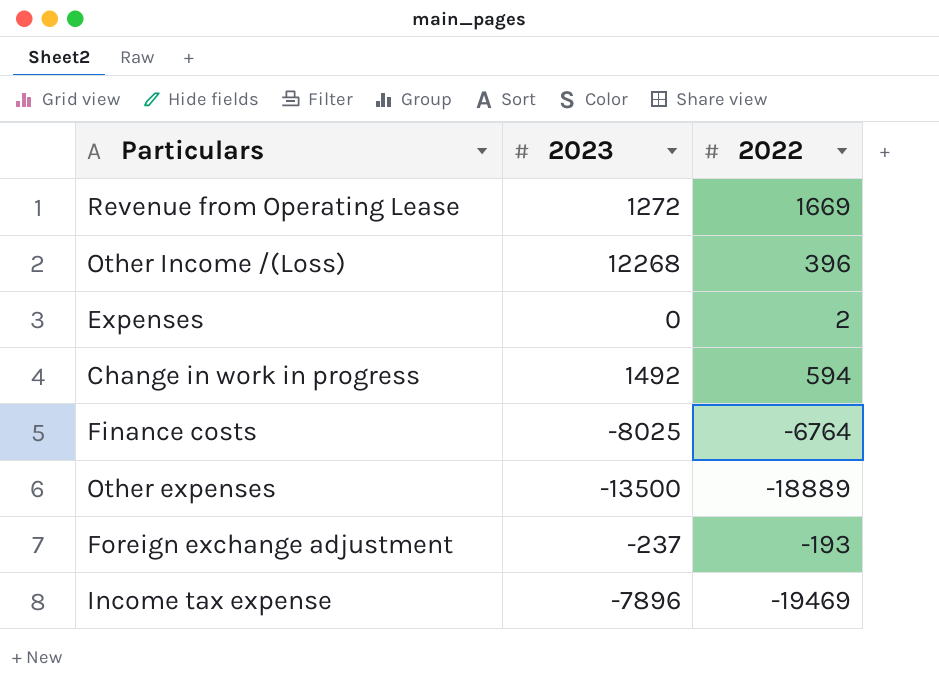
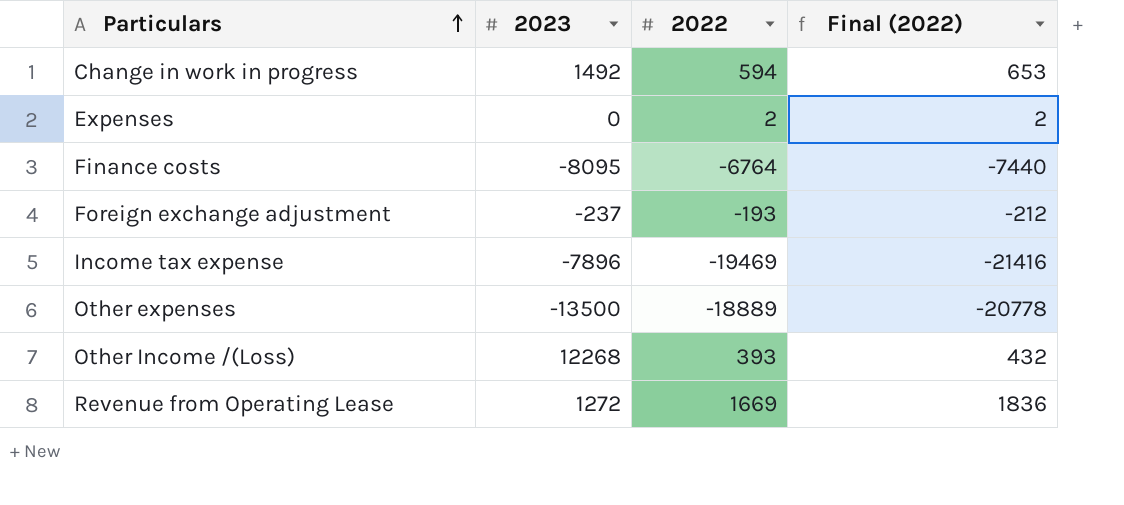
row order: none -> Particulars ascending
column Final (2022) | formula: none -> [2022] * 1.1
Finance costs | 2023: -8025 -> -8095
Other Income /(Loss) | 2022: 396 -> 393

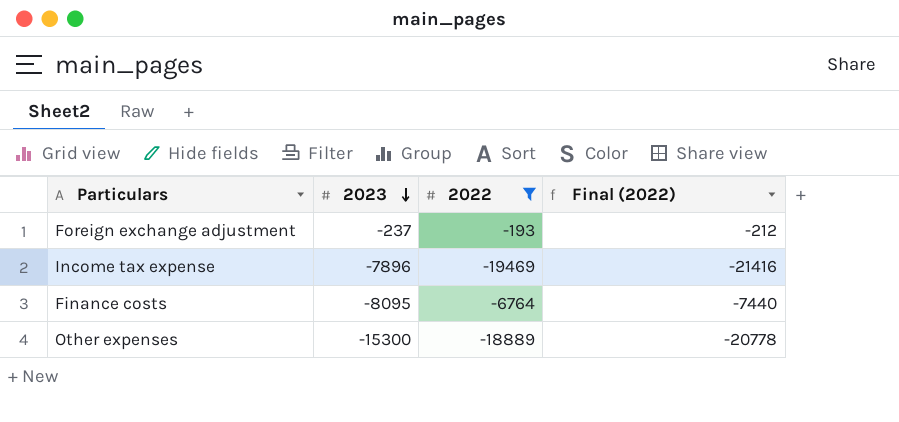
filter: none -> 2022 <= -193
row order: Particulars ascending -> 2023 descending
Other expenses | 2023: -13500 -> -15300

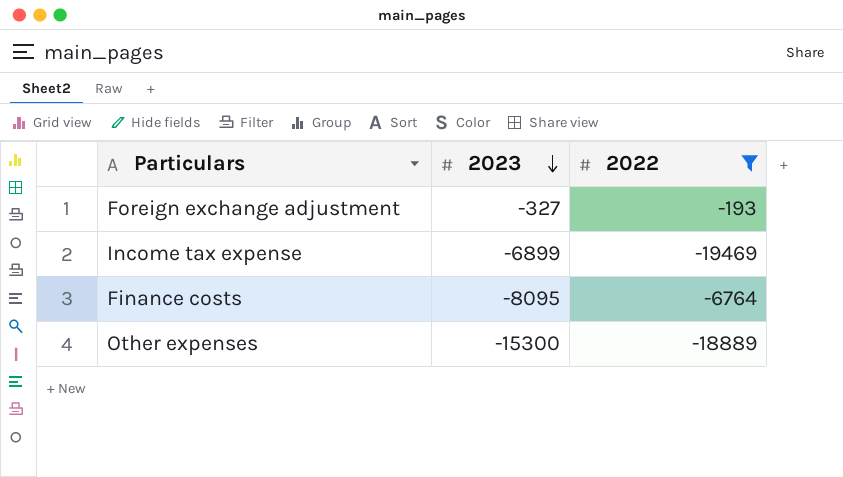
column Final (2022) | formula: [2022] * 1.1 -> none
Foreign exchange adjustment | 2023: -237 -> -327
Income tax expense | 2023: -7896 -> -6899

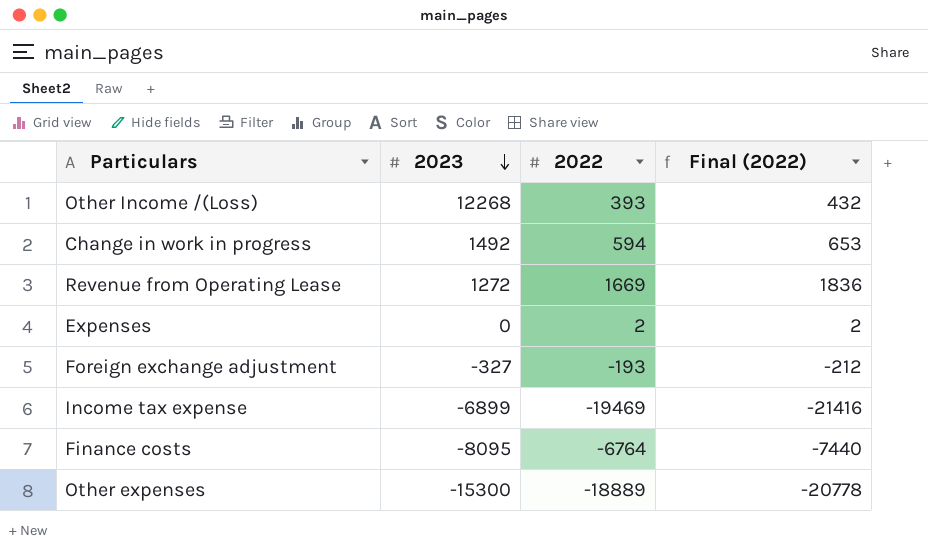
filter: 2022 <= -193 -> none
column Final (2022) | formula: none -> [2022] * 1.1

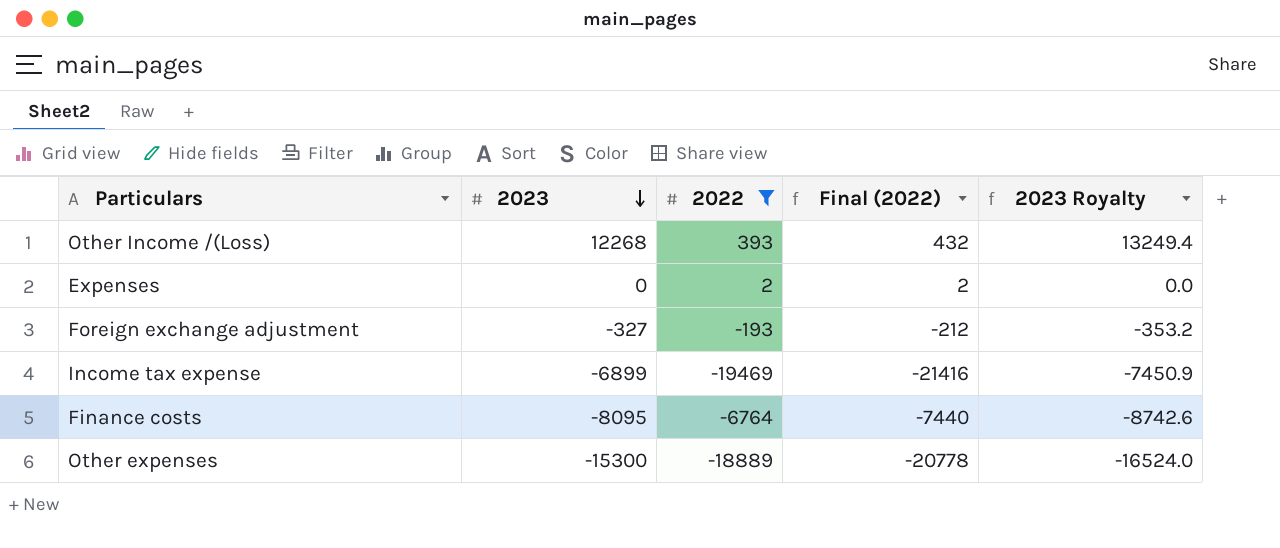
filter: none -> 2022 <= 393
column 2023 Royalty | formula: none -> [2023] * 1.08

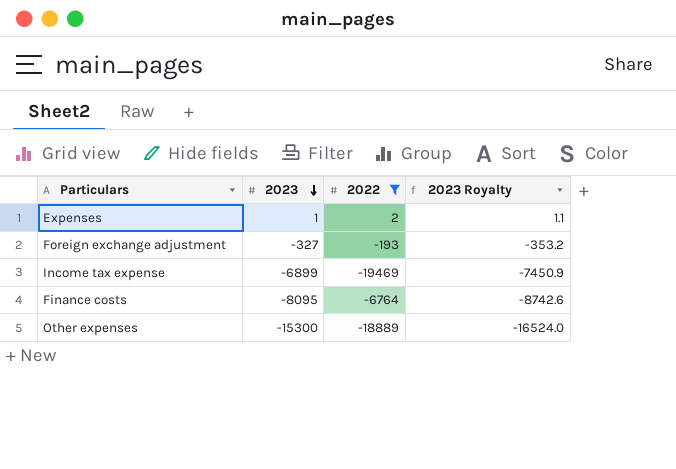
column Final (2022) | formula: [2022] * 1.1 -> none
row Other Income /(Loss): 12268 | 393 | 432 | 13249.4 -> none
Expenses | 2023: 0 -> 1
Expenses | 2023 Royalty: 0.0 -> 1.1

